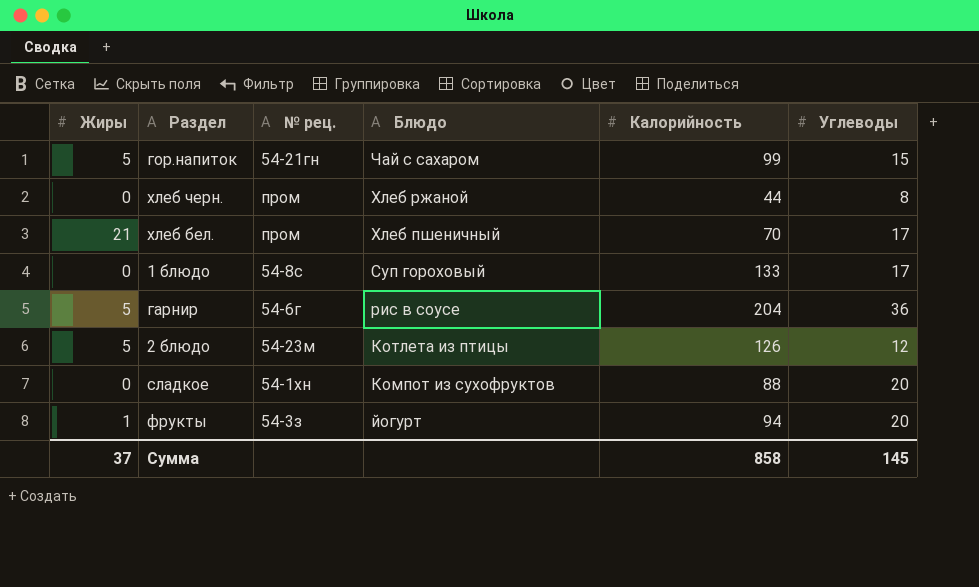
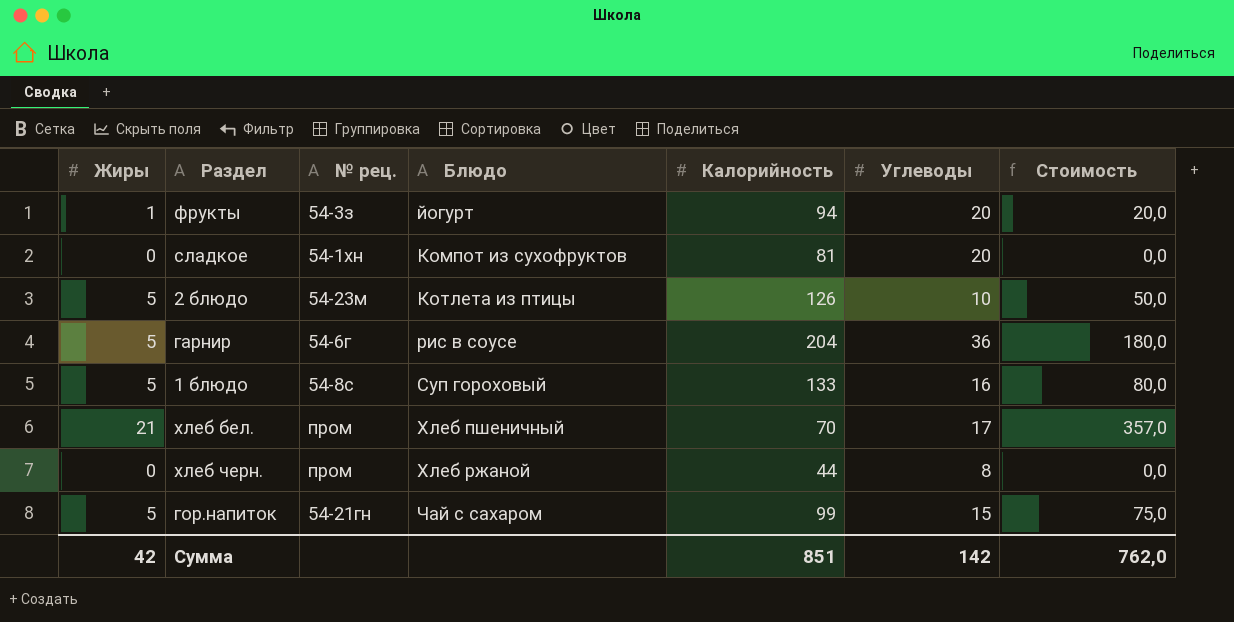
row order: Блюдо descending -> Блюдо ascending
column Стоимость | formula: none -> [Жиры] * [Углеводы]
сладкое | Калорийность: 88 -> 81
2 блюдо | Углеводы: 12 -> 10
1 блюдо | Жиры: 0 -> 5
1 блюдо | Углеводы: 17 -> 16
Сумма | Жиры: 37 -> 42
Сумма | Калорийность: 858 -> 851
Сумма | Углеводы: 145 -> 142

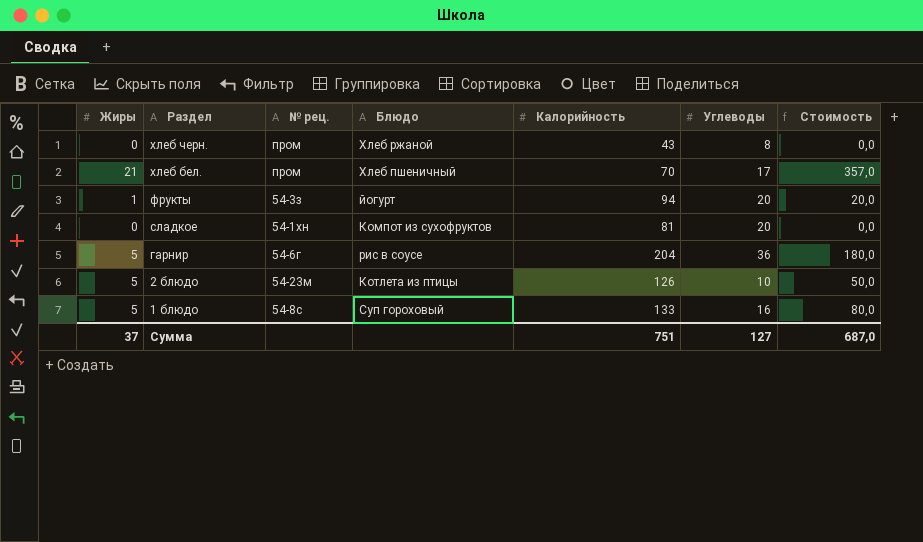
row order: Блюдо ascending -> Раздел descending
row гор.напиток: 5 | 54-21гн | Чай с сахаром | 99 | 15 | 75,0 -> none
хлеб черн. | Калорийность: 44 -> 43
Сумма | Жиры: 42 -> 37
Сумма | Калорийность: 851 -> 751
Сумма | Углеводы: 142 -> 127
Сумма | Стоимость: 762,0 -> 687,0

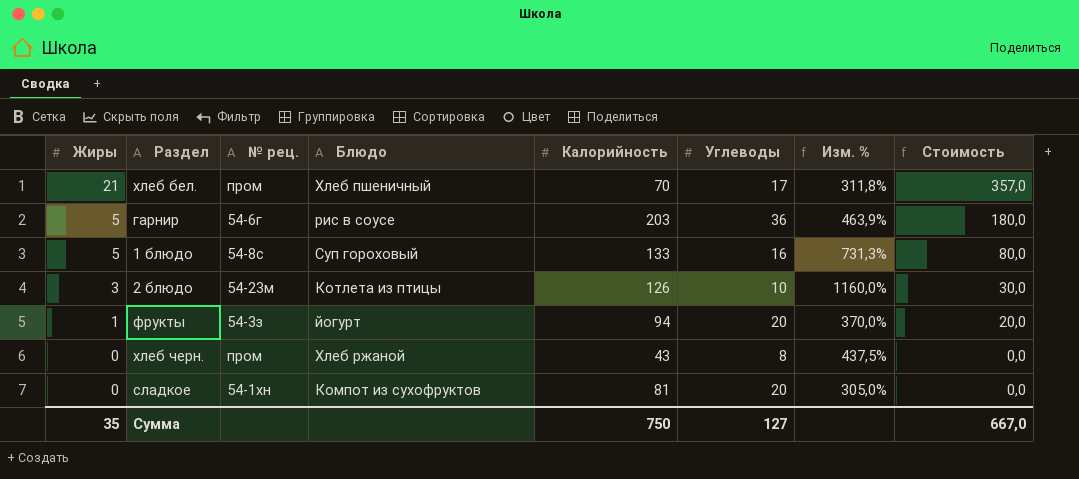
row order: Раздел descending -> Жиры descending
column Изм. % | formula: none -> ([Калорийность] - [Углеводы]) / [Углеводы]
гарнир | Калорийность: 204 -> 203
2 блюдо | Жиры: 5 -> 3
2 блюдо | Стоимость: 50,0 -> 30,0
Сумма | Жиры: 37 -> 35
Сумма | Калорийность: 751 -> 750
Сумма | Стоимость: 687,0 -> 667,0

